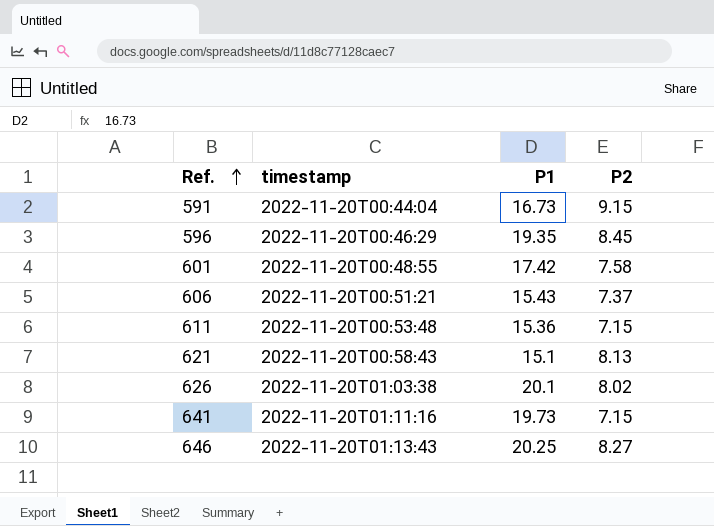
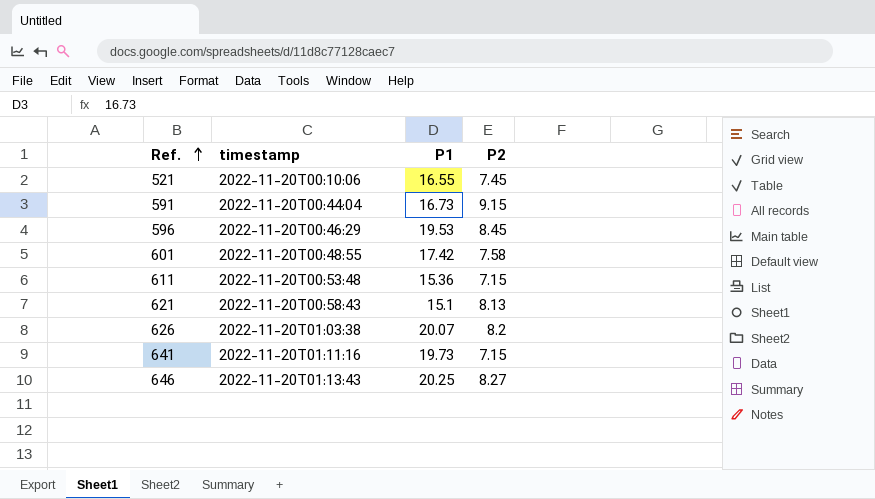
row 606: 2022-11-20T00:51:21 | 15.43 | 7.37 -> none
row 521: none -> 2022-11-20T00:10:06 | 16.55 | 7.45
596 | P1: 19.35 -> 19.53
626 | P1: 20.1 -> 20.07
626 | P2: 8.02 -> 8.2

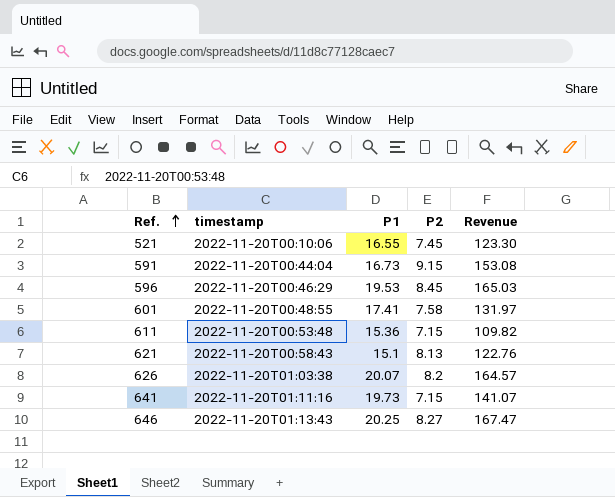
column Revenue | formula: none -> [P1] * [P2]
601 | P1: 17.42 -> 17.41

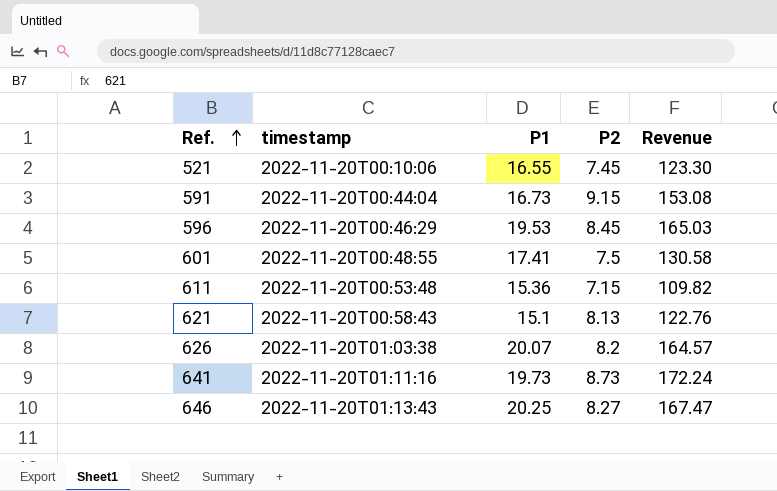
601 | P2: 7.58 -> 7.5
601 | Revenue: 131.97 -> 130.58
641 | P2: 7.15 -> 8.73
641 | Revenue: 141.07 -> 172.24

